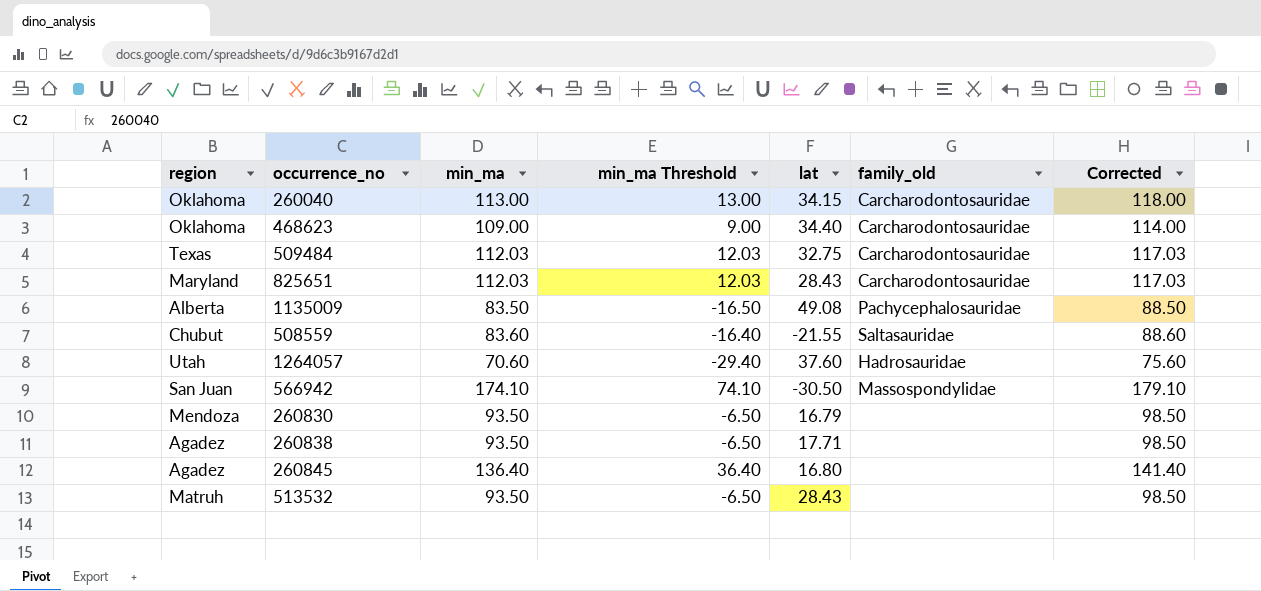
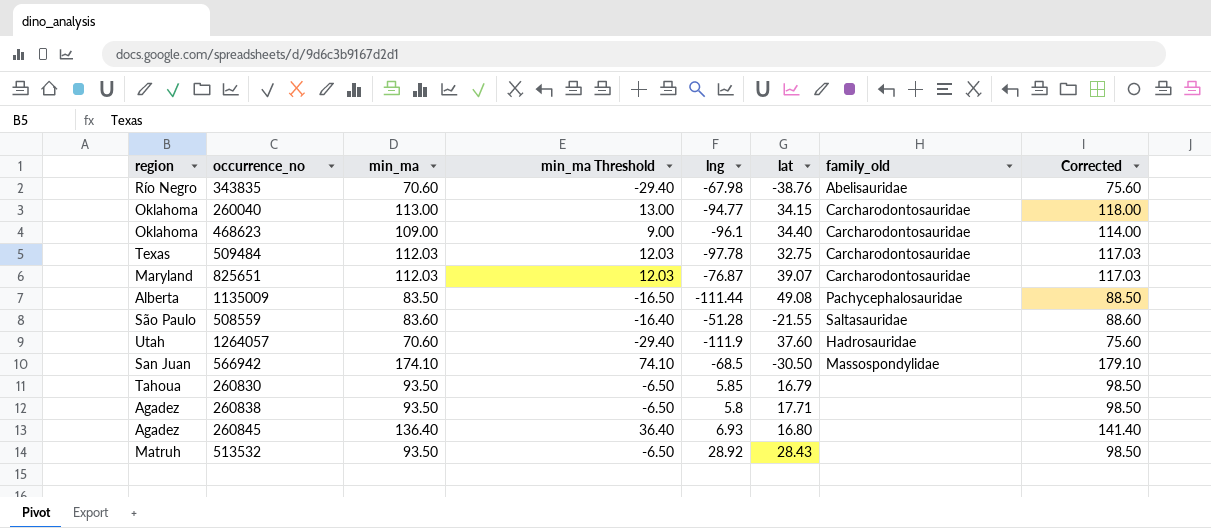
column lng | position: none -> 5
row 343835: none -> Río Negro | 70.60 | -29.40 | -67.98 | -38.76 | Abelisauridae | 75.60
825651 | lat: 28.43 -> 39.07
508559 | region: Chubut -> São Paulo
260830 | region: Mendoza -> Tahoua

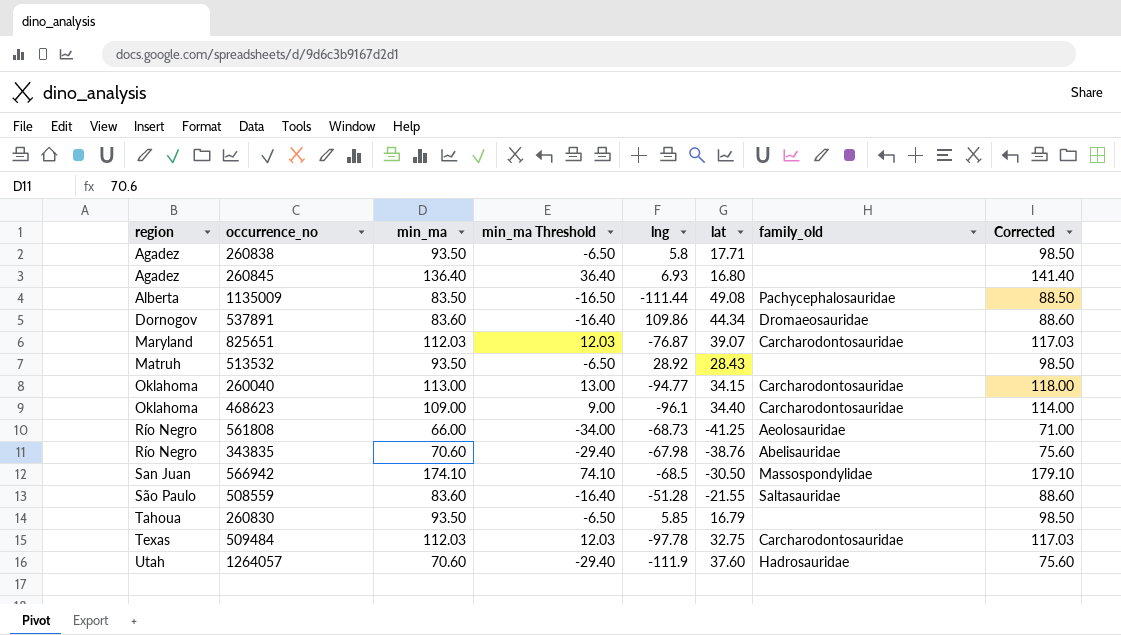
row order: none -> region ascending
row 537891: none -> Dornogov | 83.60 | -16.40 | 109.86 | 44.34 | Dromaeosauridae | 88.60
row 561808: none -> Río Negro | 66.00 | -34.00 | -68.73 | -41.25 | Aeolosauridae | 71.00

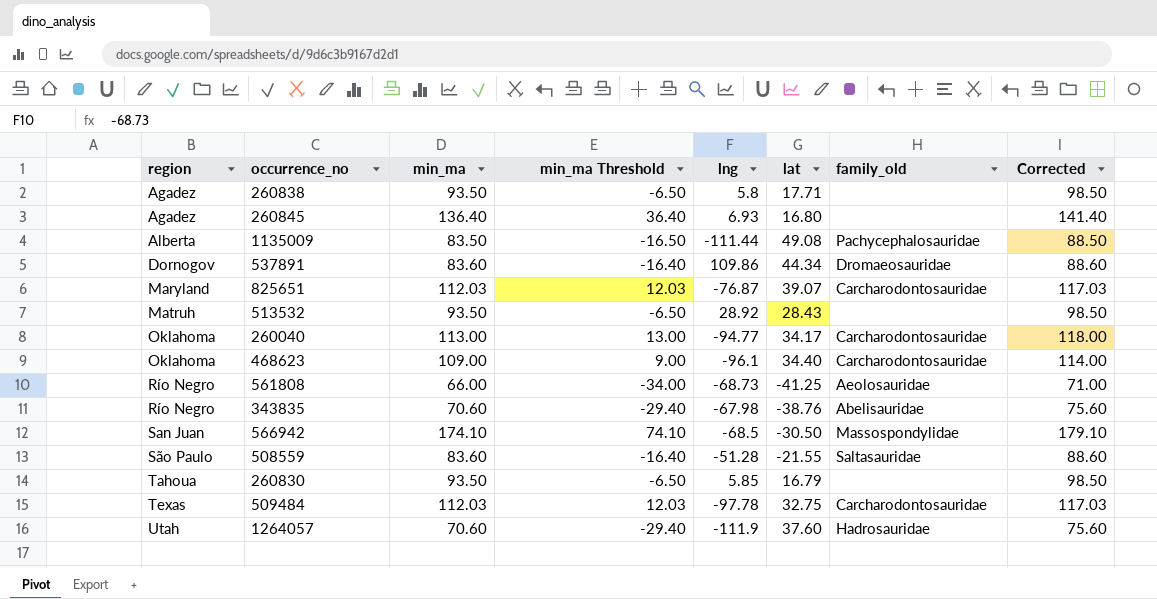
260040 | lat: 34.15 -> 34.17

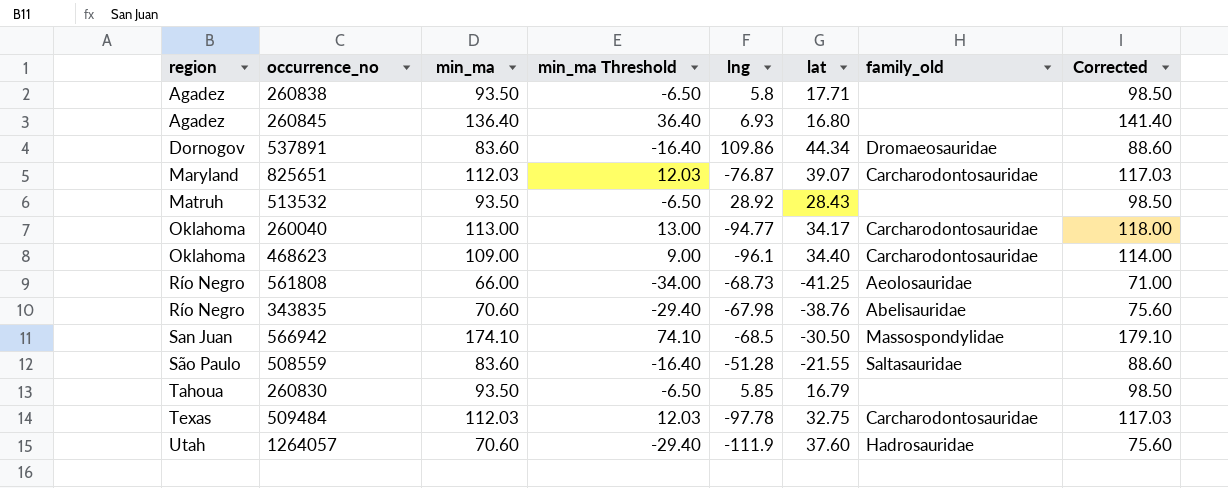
row 1135009: Alberta | 83.50 | -16.50 | -111.44 | 49.08 | Pachycephalosauridae | 88.50 -> none

